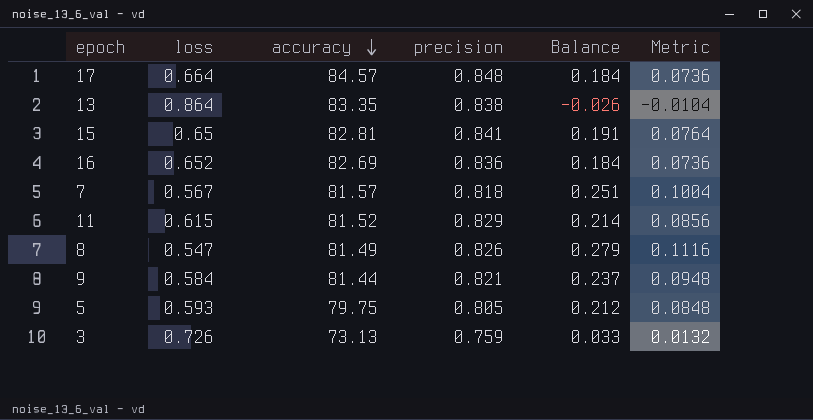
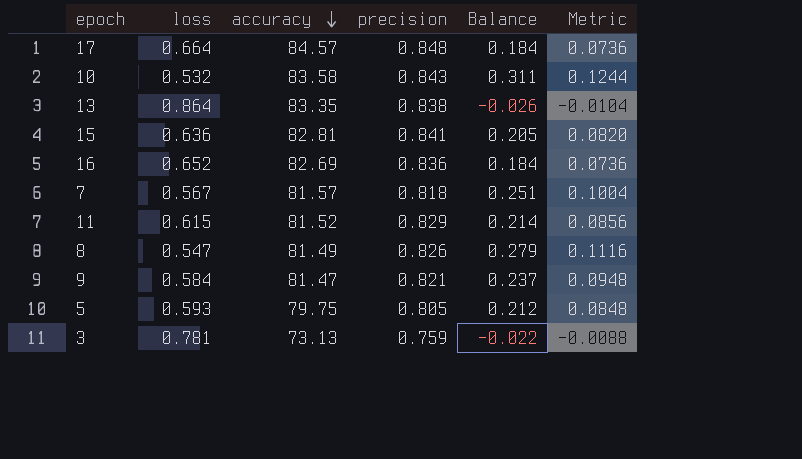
row 10: none -> 0.532 | 83.58 | 0.843 | 0.311 | 0.1244
15 | loss: 0.65 -> 0.636
15 | Balance: 0.191 -> 0.205
15 | Metric: 0.0764 -> 0.0820
9 | accuracy: 81.44 -> 81.47
3 | loss: 0.726 -> 0.781
3 | Balance: 0.033 -> -0.022
3 | Metric: 0.0132 -> -0.0088

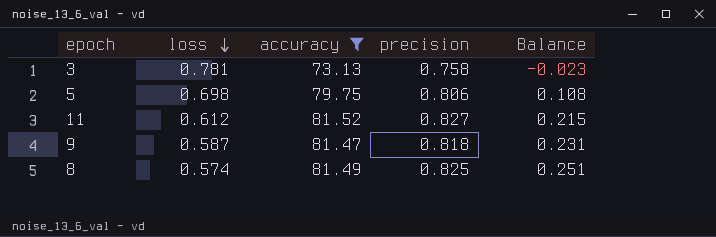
filter: none -> accuracy <= 81.52
row order: accuracy descending -> loss descending
column Metric | formula: [Balance] * 0.4 -> none
3 | precision: 0.759 -> 0.758
3 | Balance: -0.022 -> -0.023
5 | loss: 0.593 -> 0.698
5 | precision: 0.805 -> 0.806
5 | Balance: 0.212 -> 0.108
11 | loss: 0.615 -> 0.612
11 | precision: 0.829 -> 0.827
11 | Balance: 0.214 -> 0.215
9 | loss: 0.584 -> 0.587
9 | precision: 0.821 -> 0.818
9 | Balance: 0.237 -> 0.231
8 | loss: 0.547 -> 0.574
8 | precision: 0.826 -> 0.825
8 | Balance: 0.279 -> 0.251

